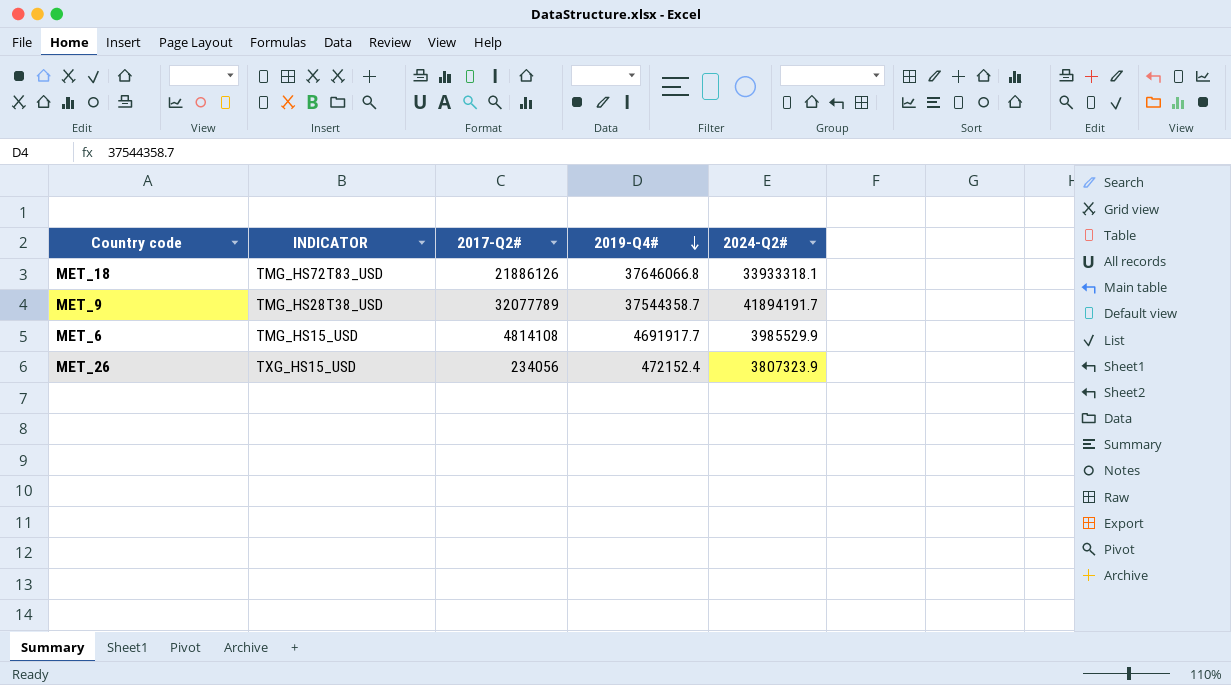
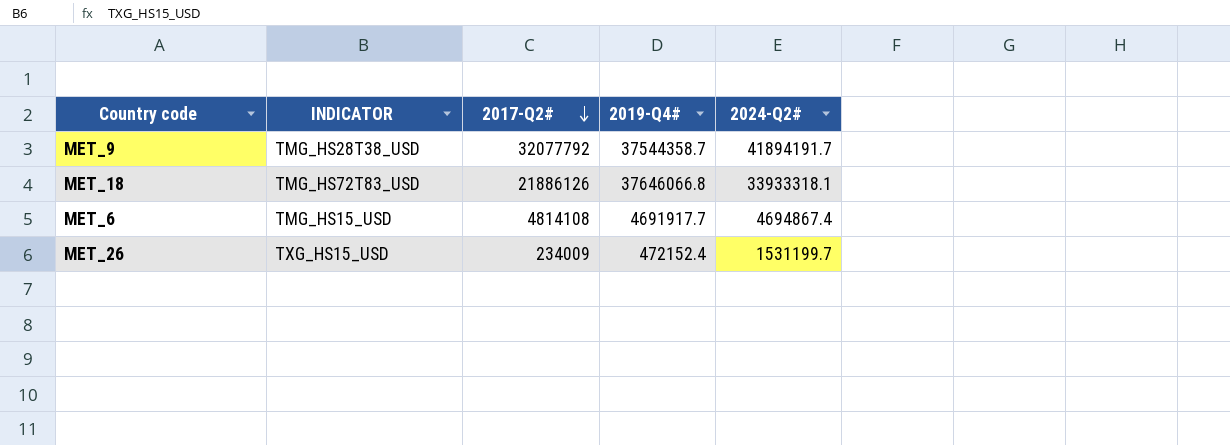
row order: 2019-Q4# descending -> 2017-Q2# descending
MET_9 | 2017-Q2#: 32077789 -> 32077792
MET_6 | 2024-Q2#: 3985529.9 -> 4694867.4
MET_26 | 2017-Q2#: 234056 -> 234009
MET_26 | 2024-Q2#: 3807323.9 -> 1531199.7

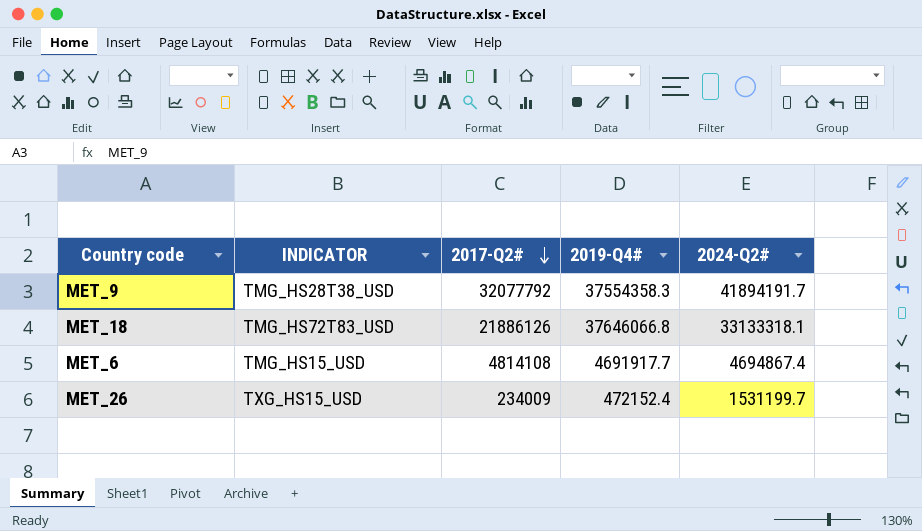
MET_9 | 2019-Q4#: 37544358.7 -> 37554358.3
MET_18 | 2024-Q2#: 33933318.1 -> 33133318.1

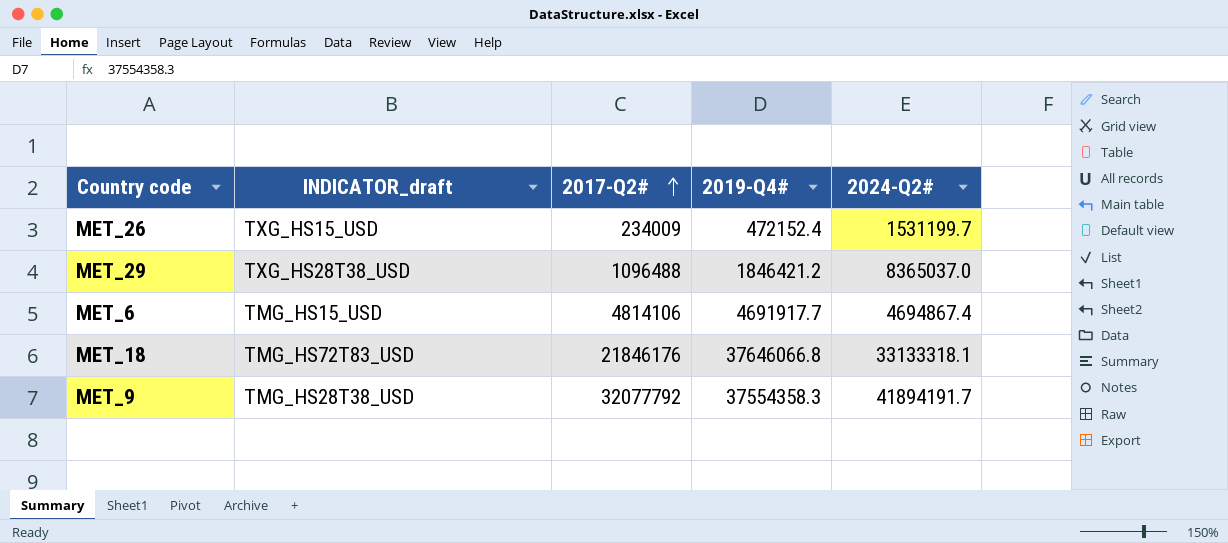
row order: 2017-Q2# descending -> 2017-Q2# ascending
column name: INDICATOR -> INDICATOR_draft
row MET_29: none -> TXG_HS28T38_USD | 1096488 | 1846421.2 | 8365037.0
MET_6 | 2017-Q2#: 4814108 -> 4814106
MET_18 | 2017-Q2#: 21886126 -> 21846176

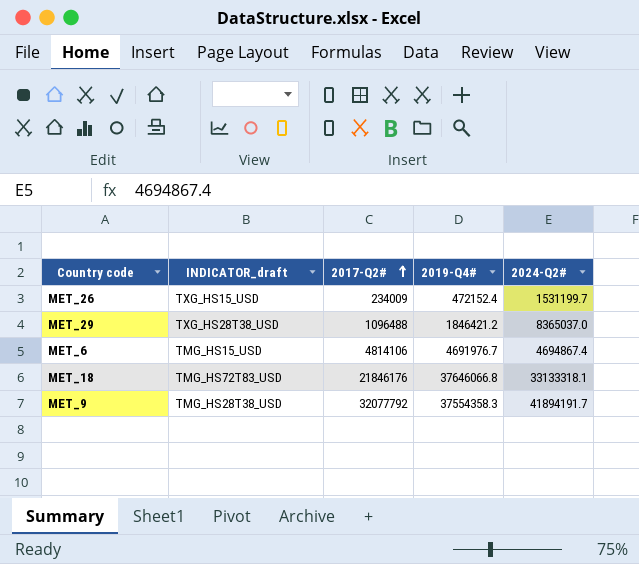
MET_6 | 2019-Q4#: 4691917.7 -> 4691976.7

